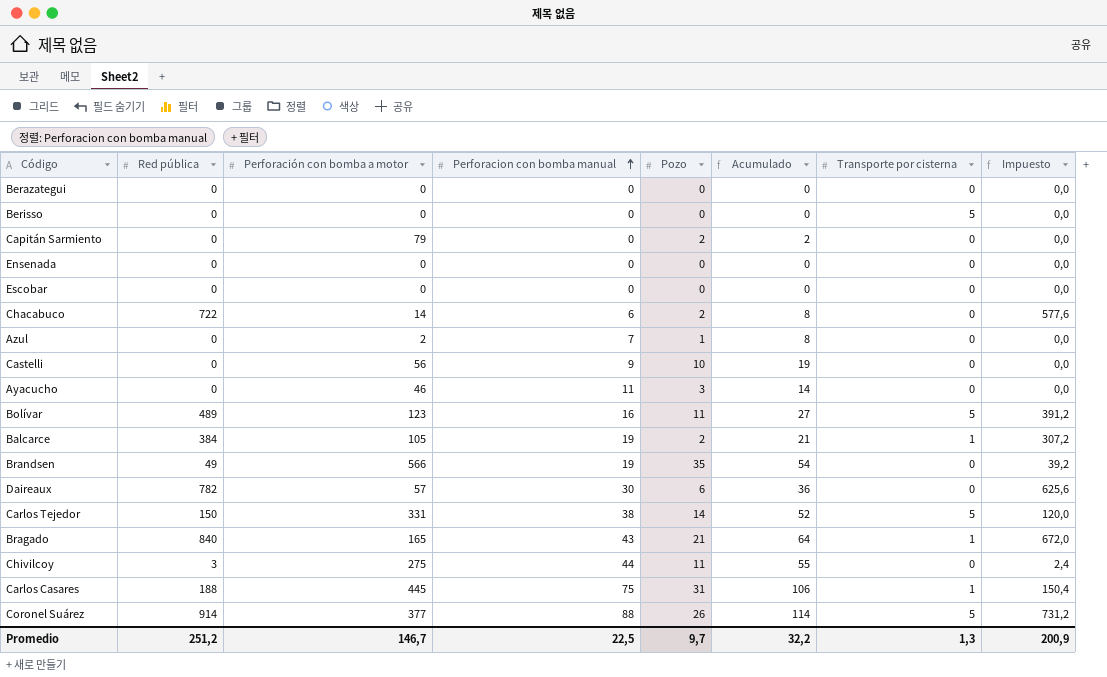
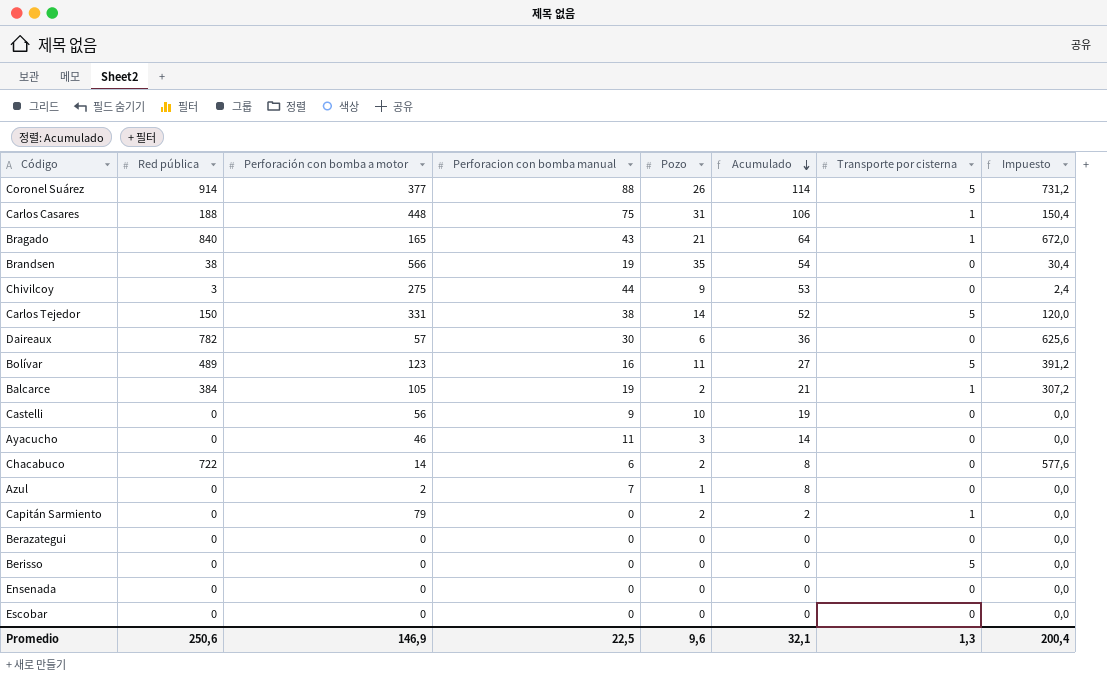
row order: Perforacion con bomba manual ascending -> Acumulado descending
Carlos Casares | Perforación con bomba a motor: 445 -> 448
Brandsen | Red pública: 49 -> 38
Brandsen | Impuesto: 39,2 -> 30,4
Chivilcoy | Pozo: 11 -> 9
Chivilcoy | Acumulado: 55 -> 53
Capitán Sarmiento | Transporte por cisterna: 0 -> 1
Promedio | Red pública: 251,2 -> 250,6
Promedio | Perforación con bomba a motor: 146,7 -> 146,9
Promedio | Pozo: 9,7 -> 9,6
Promedio | Acumulado: 32,2 -> 32,1
Promedio | Impuesto: 200,9 -> 200,4

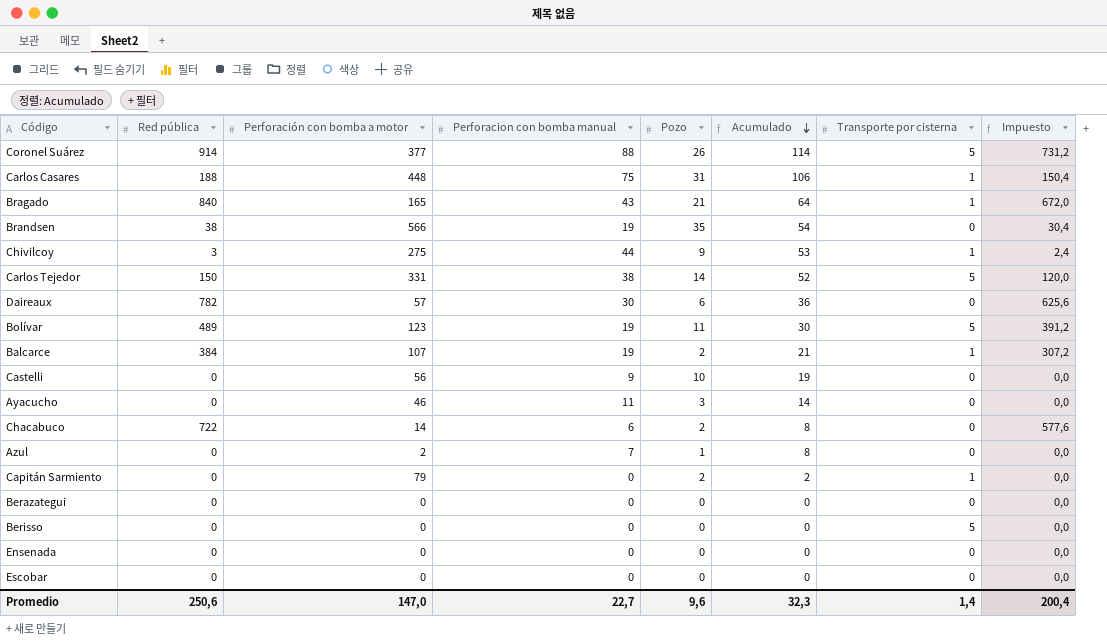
Chivilcoy | Transporte por cisterna: 0 -> 1
Bolívar | Perforacion con bomba manual: 16 -> 19
Bolívar | Acumulado: 27 -> 30
Balcarce | Perforación con bomba a motor: 105 -> 107
Promedio | Perforación con bomba a motor: 146,9 -> 147,0
Promedio | Perforacion con bomba manual: 22,5 -> 22,7
Promedio | Acumulado: 32,1 -> 32,3
Promedio | Transporte por cisterna: 1,3 -> 1,4

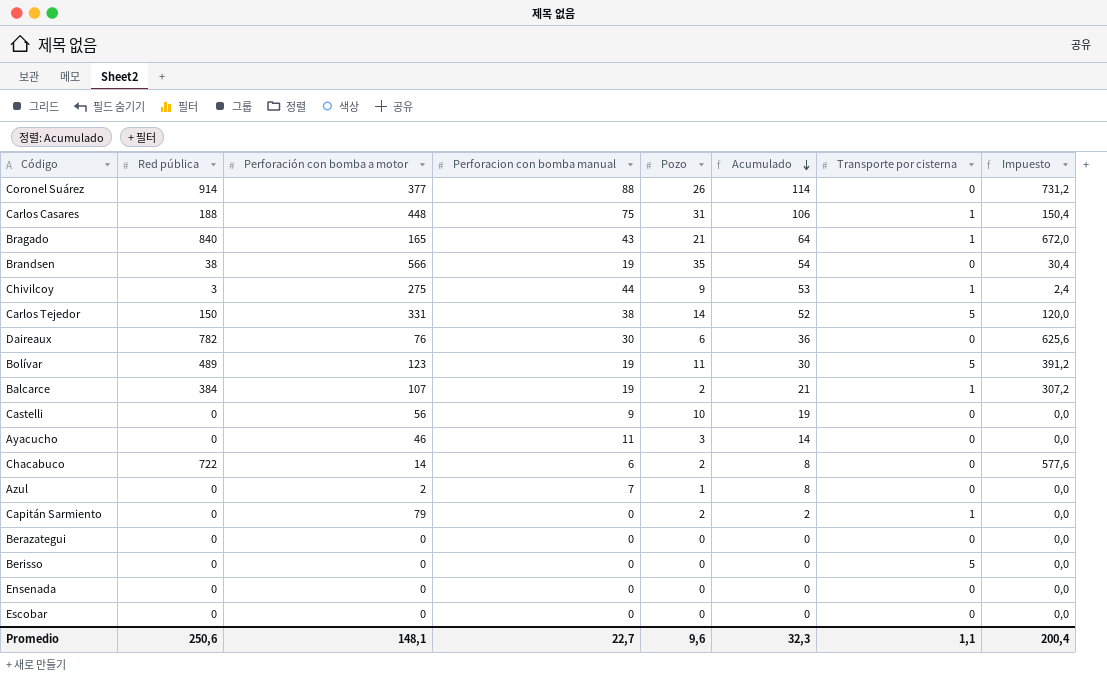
Coronel Suárez | Transporte por cisterna: 5 -> 0
Daireaux | Perforación con bomba a motor: 57 -> 76
Promedio | Perforación con bomba a motor: 147,0 -> 148,1
Promedio | Transporte por cisterna: 1,4 -> 1,1

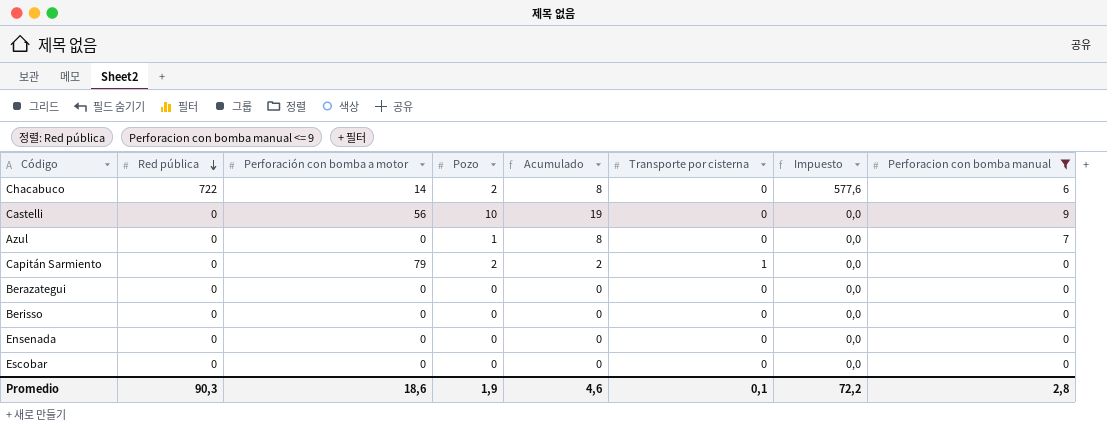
filter: none -> Perforacion con bomba manual <= 9
row order: Acumulado descending -> Red pública descending
column Perforacion con bomba manual | position: 4 -> 8
Azul | Perforación con bomba a motor: 2 -> 0
Berisso | Transporte por cisterna: 5 -> 0
Promedio | Red pública: 250,6 -> 90,3
Promedio | Perforación con bomba a motor: 148,1 -> 18,6
Promedio | Pozo: 9,6 -> 1,9
Promedio | Acumulado: 32,3 -> 4,6
Promedio | Transporte por cisterna: 1,1 -> 0,1
Promedio | Impuesto: 200,4 -> 72,2
Promedio | Perforacion con bomba manual: 22,7 -> 2,8

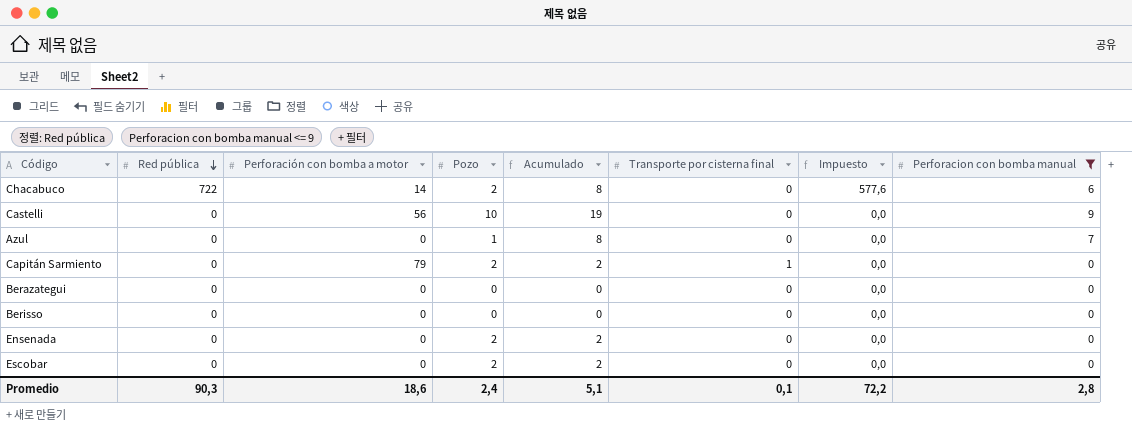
column name: Transporte por cisterna -> Transporte por cisterna final
Ensenada | Pozo: 0 -> 2
Ensenada | Acumulado: 0 -> 2
Escobar | Pozo: 0 -> 2
Escobar | Acumulado: 0 -> 2
Promedio | Pozo: 1,9 -> 2,4
Promedio | Acumulado: 4,6 -> 5,1

